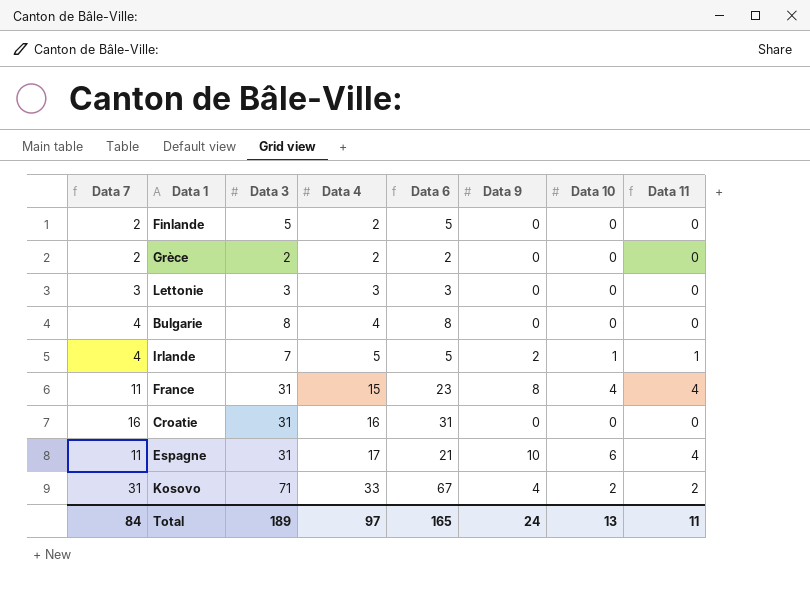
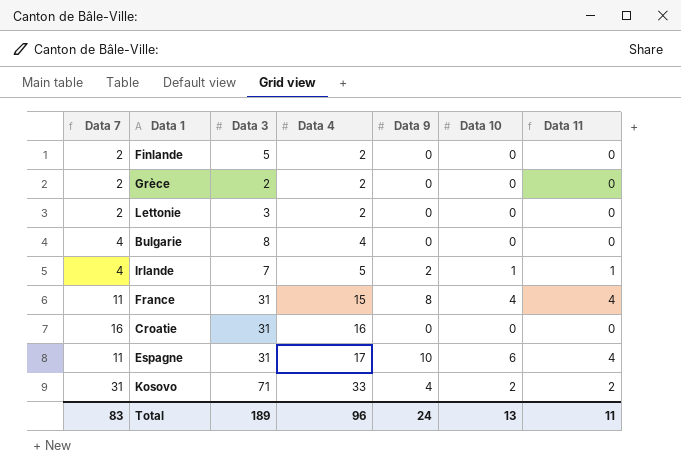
column Data 6 | formula: [Data 3] - [Data 9] -> none
Lettonie | Data 7: 3 -> 2
Lettonie | Data 4: 3 -> 2
Total | Data 7: 84 -> 83
Total | Data 4: 97 -> 96

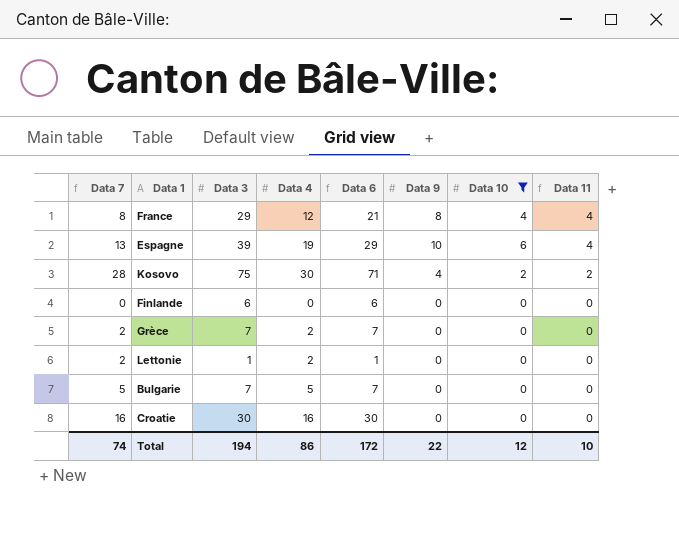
filter: none -> Data 10 != 1
row order: Data 4 ascending -> Data 11 descending
column Data 6 | formula: none -> [Data 3] - [Data 9]
France | Data 7: 11 -> 8
France | Data 3: 31 -> 29
France | Data 4: 15 -> 12
Espagne | Data 7: 11 -> 13
Espagne | Data 3: 31 -> 39
Espagne | Data 4: 17 -> 19
Kosovo | Data 7: 31 -> 28
Kosovo | Data 3: 71 -> 75
Kosovo | Data 4: 33 -> 30
Finlande | Data 7: 2 -> 0
Finlande | Data 3: 5 -> 6
Finlande | Data 4: 2 -> 0
Grèce | Data 3: 2 -> 7
Lettonie | Data 3: 3 -> 1
Bulgarie | Data 7: 4 -> 5
Bulgarie | Data 3: 8 -> 7
Bulgarie | Data 4: 4 -> 5
Croatie | Data 3: 31 -> 30
Total | Data 7: 83 -> 74
Total | Data 3: 189 -> 194
Total | Data 4: 96 -> 86
Total | Data 9: 24 -> 22
Total | Data 10: 13 -> 12
Total | Data 11: 11 -> 10

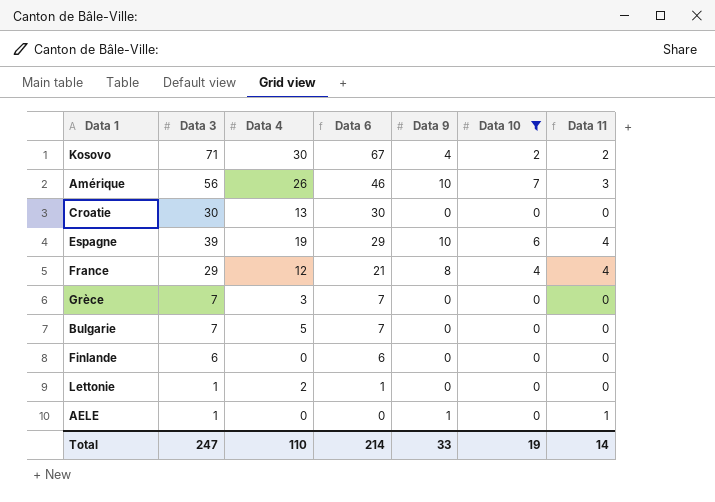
row order: Data 11 descending -> Data 6 descending
column Data 7 | formula: [Data 4] - [Data 10] -> none
Kosovo | Data 3: 75 -> 71
Kosovo | Data 6: 71 -> 67
row Amérique: none -> 56 | 26 | 46 | 10 | 7 | 3
Croatie | Data 4: 16 -> 13
Grèce | Data 4: 2 -> 3
row AELE: none -> 1 | 0 | 0 | 1 | 0 | 1
Total | Data 3: 194 -> 247
Total | Data 4: 86 -> 110
Total | Data 6: 172 -> 214
Total | Data 9: 22 -> 33
Total | Data 10: 12 -> 19
Total | Data 11: 10 -> 14

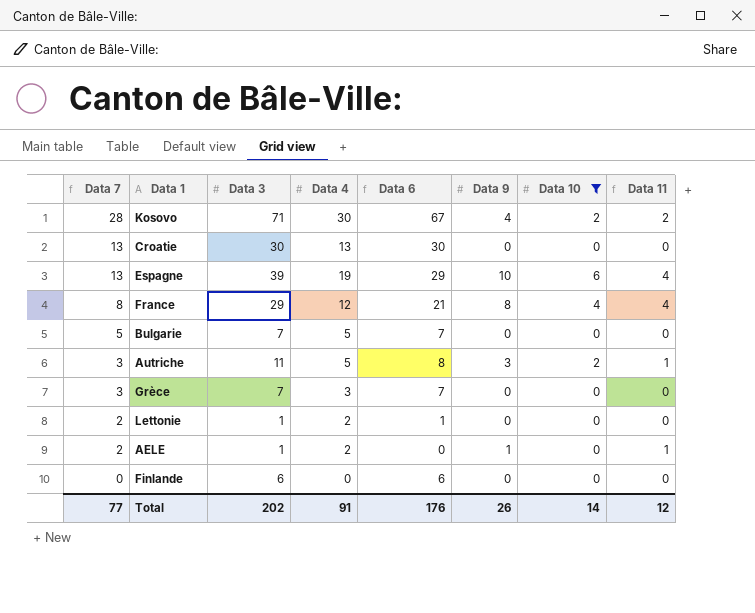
row order: Data 6 descending -> Data 7 descending
column Data 7 | formula: none -> [Data 4] - [Data 10]
row Amérique: 56 | 26 | 46 | 10 | 7 | 3 -> none
row Autriche: none -> 3 | 11 | 5 | 8 | 3 | 2 | 1
AELE | Data 4: 0 -> 2
Total | Data 3: 247 -> 202
Total | Data 4: 110 -> 91
Total | Data 6: 214 -> 176
Total | Data 9: 33 -> 26
Total | Data 10: 19 -> 14
Total | Data 11: 14 -> 12

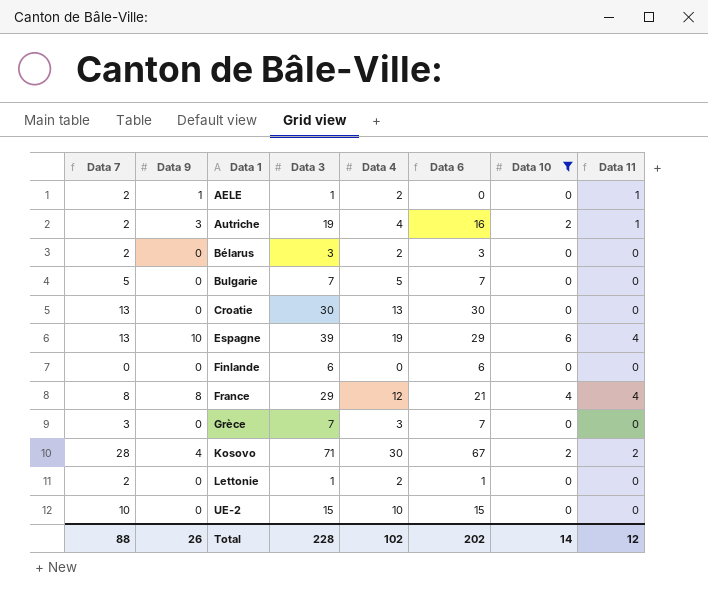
row order: Data 7 descending -> Data 1 ascending
column Data 9 | position: 6 -> 2
Autriche | Data 7: 3 -> 2
Autriche | Data 3: 11 -> 19
Autriche | Data 4: 5 -> 4
Autriche | Data 6: 8 -> 16
row Bélarus: none -> 2 | 0 | 3 | 2 | 3 | 0 | 0
row UE-2: none -> 10 | 0 | 15 | 10 | 15 | 0 | 0
Total | Data 7: 77 -> 88
Total | Data 3: 202 -> 228
Total | Data 4: 91 -> 102
Total | Data 6: 176 -> 202

